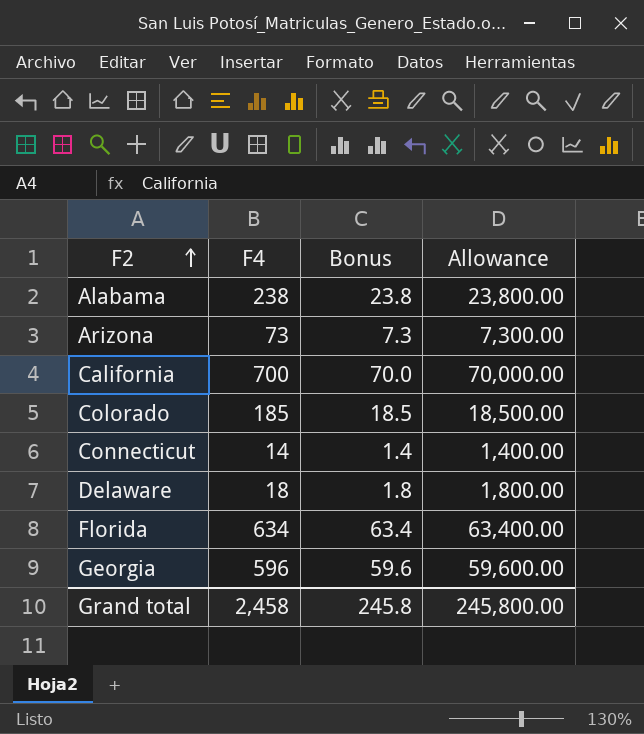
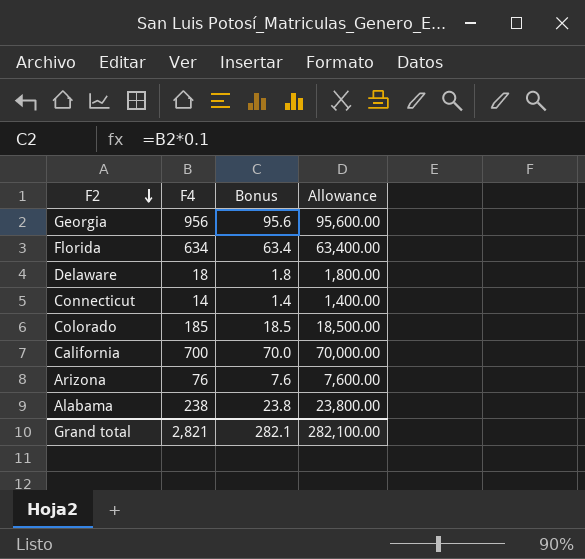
row order: F2 ascending -> F2 descending
Georgia | F4: 596 -> 956
Georgia | Bonus: 59.6 -> 95.6
Georgia | Allowance: 59,600.00 -> 95,600.00
Arizona | F4: 73 -> 76
Arizona | Bonus: 7.3 -> 7.6
Arizona | Allowance: 7,300.00 -> 7,600.00
Grand total | F4: 2,458 -> 2,821
Grand total | Bonus: 245.8 -> 282.1
Grand total | Allowance: 245,800.00 -> 282,100.00

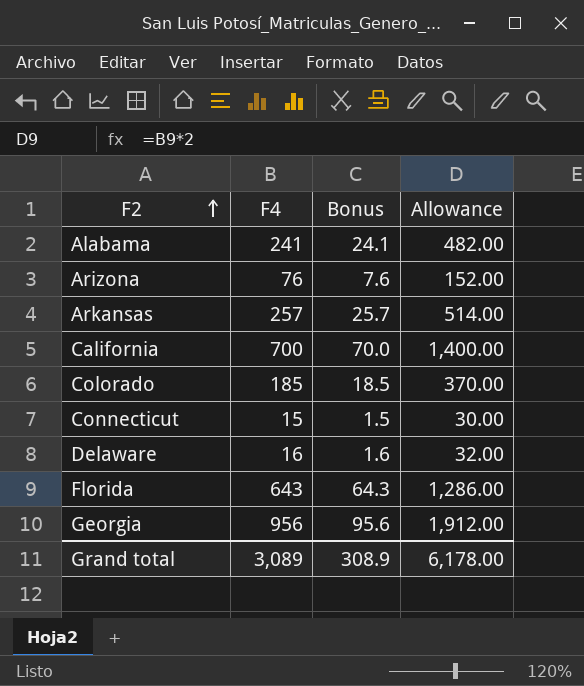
row order: F2 descending -> F2 ascending
column Allowance | formula: [F4] * 100 -> [F4] * 2
Alabama | F4: 238 -> 241
Alabama | Bonus: 23.8 -> 24.1
row Arkansas: none -> 257 | 25.7 | 514.00
Connecticut | F4: 14 -> 15
Connecticut | Bonus: 1.4 -> 1.5
Delaware | F4: 18 -> 16
Delaware | Bonus: 1.8 -> 1.6
Florida | F4: 634 -> 643
Florida | Bonus: 63.4 -> 64.3
Grand total | F4: 2,821 -> 3,089
Grand total | Bonus: 282.1 -> 308.9
Grand total | Allowance: 282,100.00 -> 6,178.00

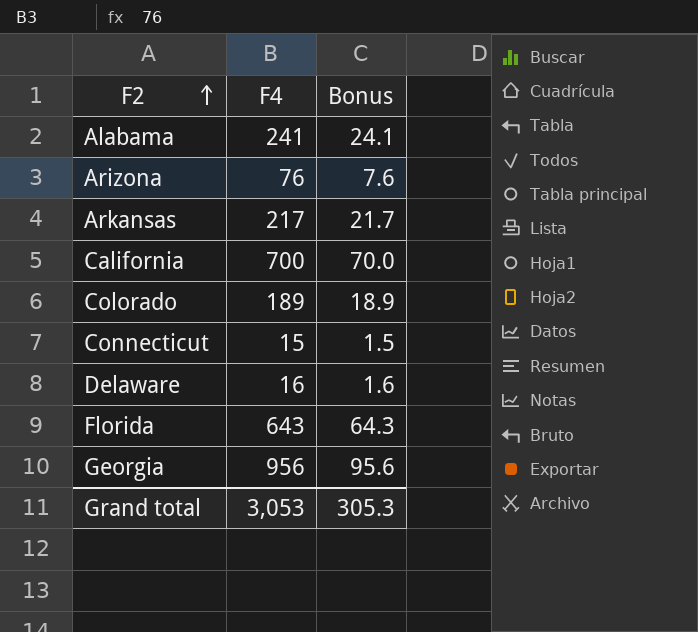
column Allowance | formula: [F4] * 2 -> none
Arkansas | F4: 257 -> 217
Arkansas | Bonus: 25.7 -> 21.7
Colorado | F4: 185 -> 189
Colorado | Bonus: 18.5 -> 18.9
Grand total | F4: 3,089 -> 3,053
Grand total | Bonus: 308.9 -> 305.3

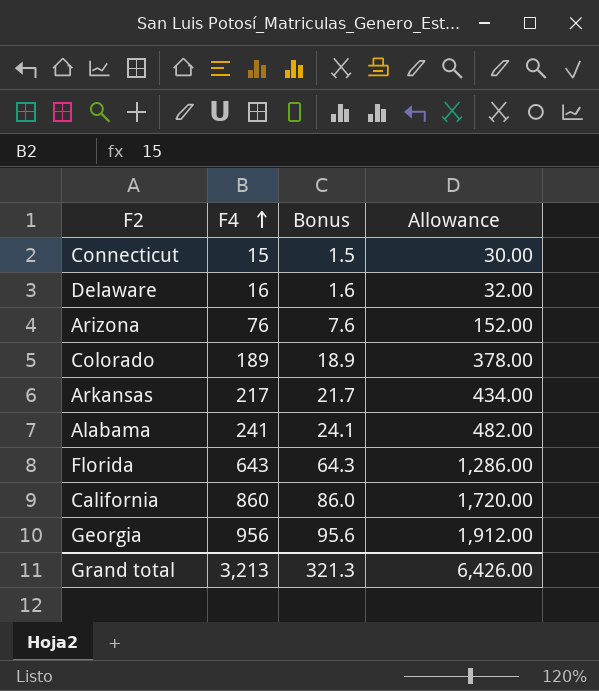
row order: F2 ascending -> F4 ascending
column Allowance | formula: none -> [F4] * 2
California | F4: 700 -> 860
California | Bonus: 70.0 -> 86.0
Grand total | F4: 3,053 -> 3,213
Grand total | Bonus: 305.3 -> 321.3

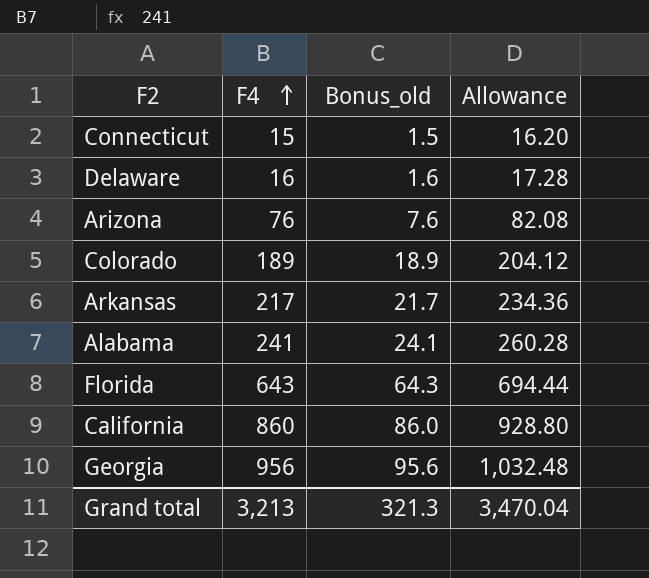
column name: Bonus -> Bonus_old
column Allowance | formula: [F4] * 2 -> [F4] * 1.08
Grand total | Allowance: 6,426.00 -> 3,470.04

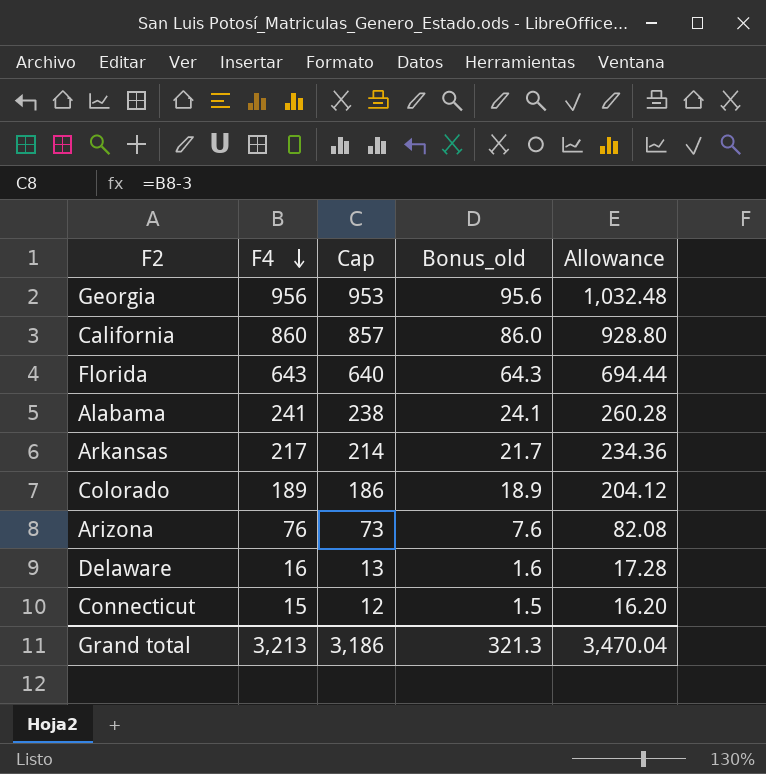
row order: F4 ascending -> F4 descending
column Cap | formula: none -> [F4] - 3

